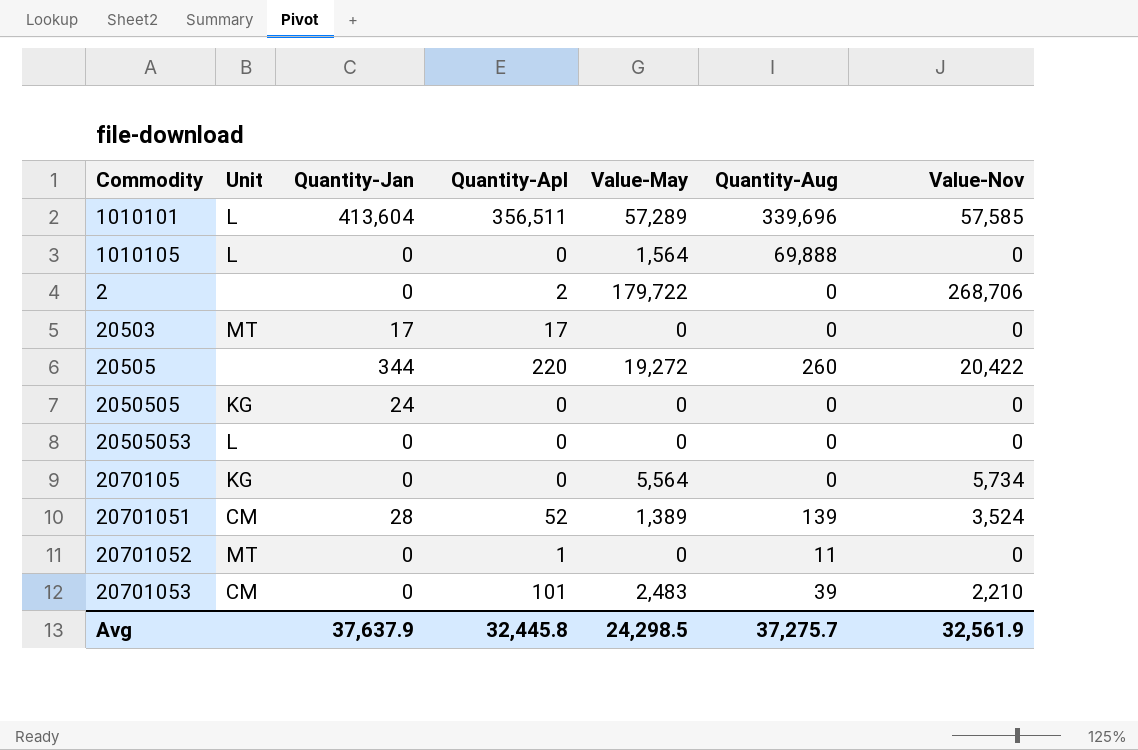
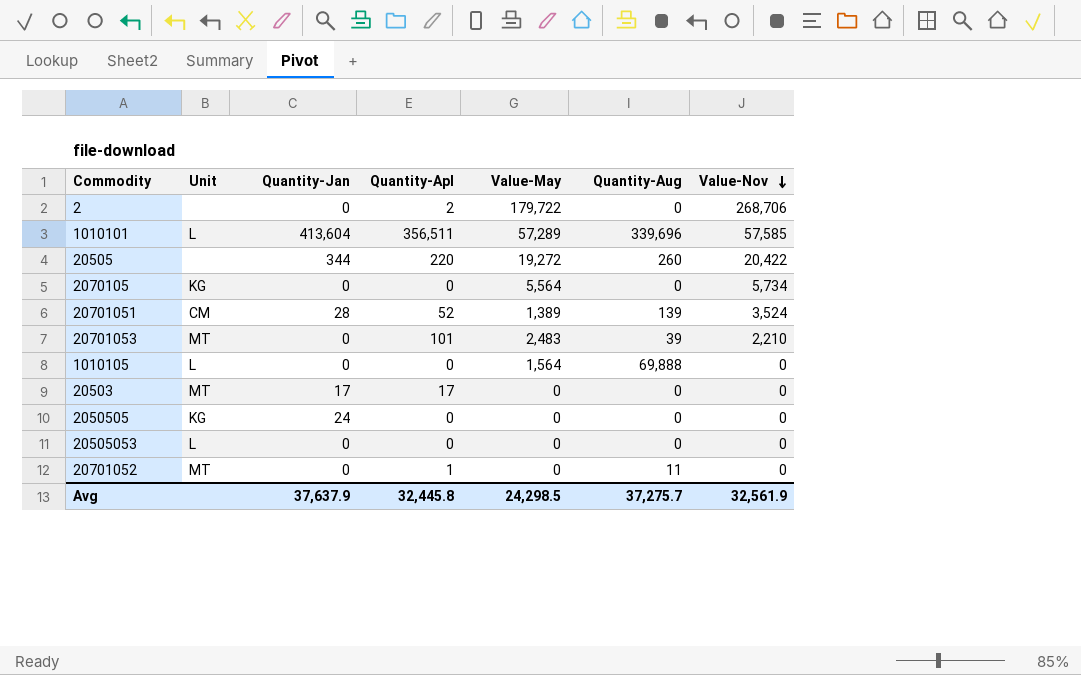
row order: none -> Value-Nov descending
20701053 | Unit: CM -> MT

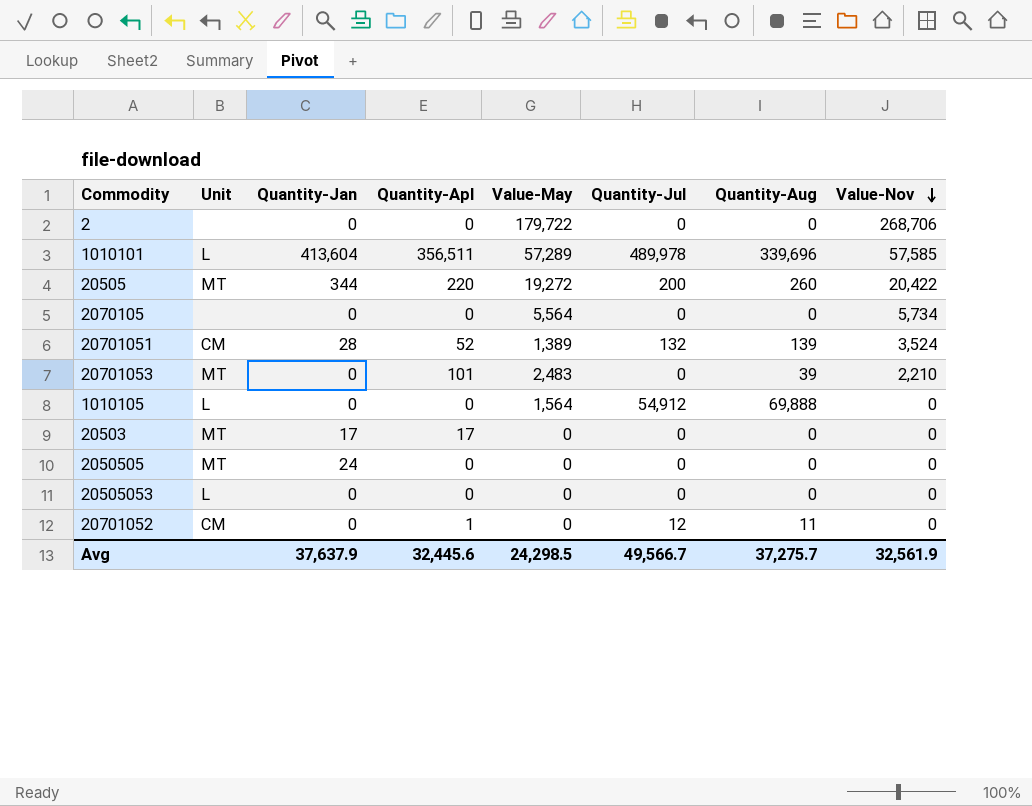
column Quantity-Jul | position: none -> 6
2 | Quantity-Apl: 2 -> 0
20505 | Unit: none -> MT
2070105 | Unit: KG -> none
2050505 | Unit: KG -> MT
20701052 | Unit: MT -> CM
Avg | Quantity-Apl: 32,445.8 -> 32,445.6

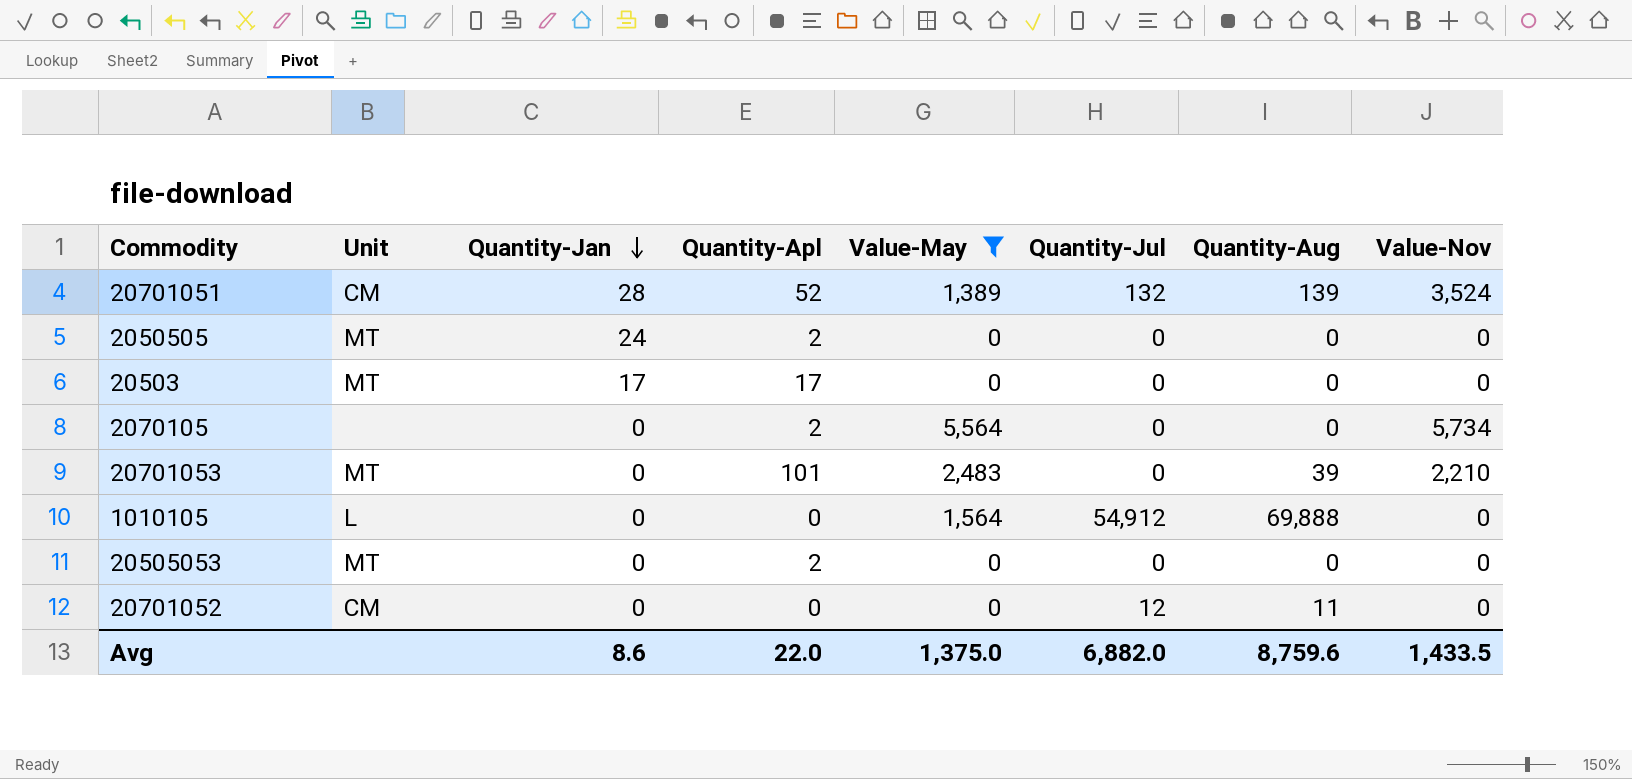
filter: none -> Value-May <= 5,564
row order: Value-Nov descending -> Quantity-Jan descending
2050505 | Quantity-Apl: 0 -> 2
2070105 | Quantity-Apl: 0 -> 2
20505053 | Unit: L -> MT
20505053 | Quantity-Apl: 0 -> 2
20701052 | Quantity-Apl: 1 -> 0
Avg | Quantity-Jan: 37,637.9 -> 8.6
Avg | Quantity-Apl: 32,445.6 -> 22.0
Avg | Value-May: 24,298.5 -> 1,375.0
Avg | Quantity-Jul: 49,566.7 -> 6,882.0
Avg | Quantity-Aug: 37,275.7 -> 8,759.6
Avg | Value-Nov: 32,561.9 -> 1,433.5

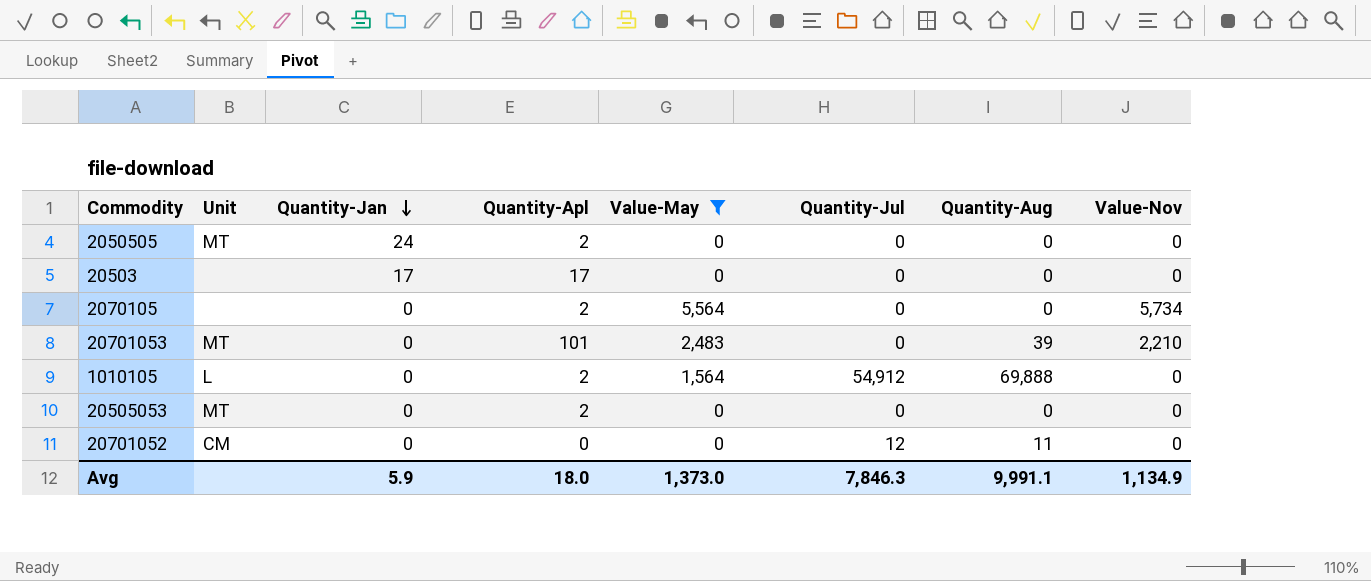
row 20701051: CM | 28 | 52 | 1,389 | 132 | 139 | 3,524 -> none
20503 | Unit: MT -> none
1010105 | Quantity-Apl: 0 -> 2
Avg | Quantity-Jan: 8.6 -> 5.9
Avg | Quantity-Apl: 22.0 -> 18.0
Avg | Value-May: 1,375.0 -> 1,373.0
Avg | Quantity-Jul: 6,882.0 -> 7,846.3
Avg | Quantity-Aug: 8,759.6 -> 9,991.1
Avg | Value-Nov: 1,433.5 -> 1,134.9

